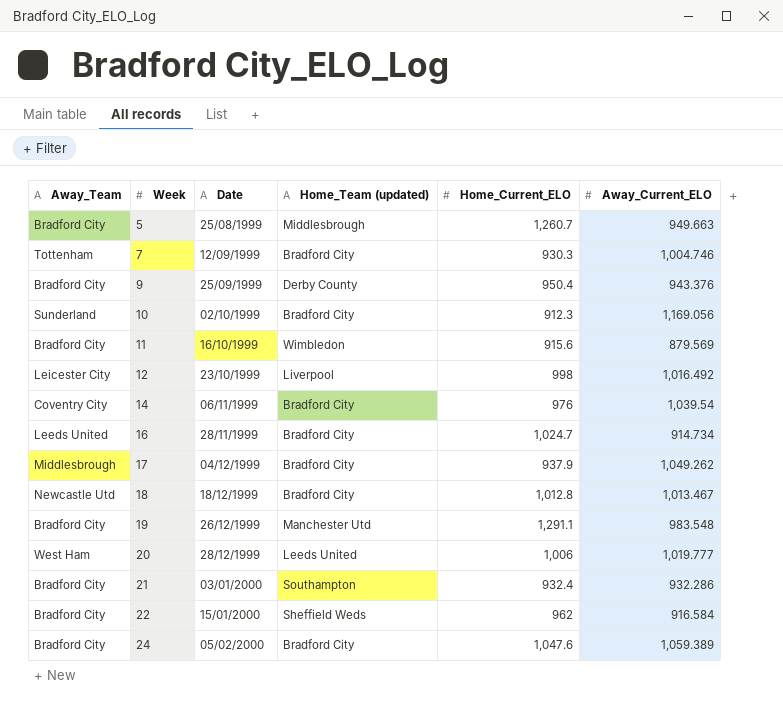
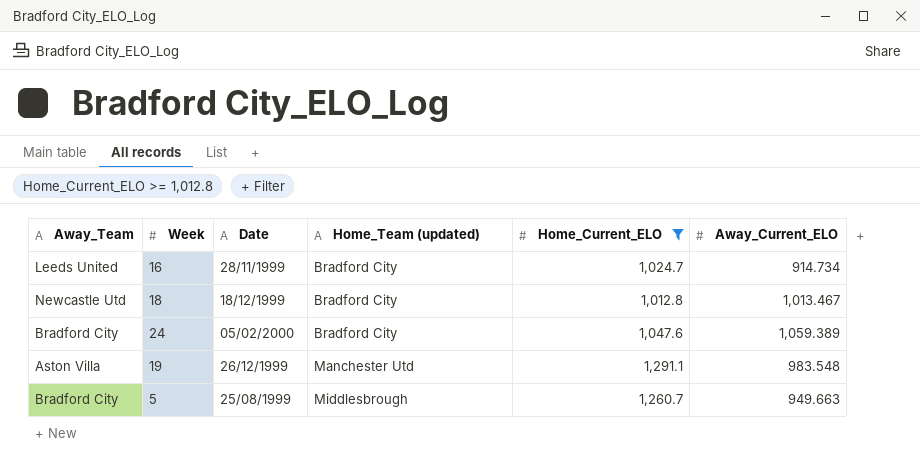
filter: none -> Home_Current_ELO >= 1,012.8
row order: Week ascending -> Home_Team (updated) ascending
19 | Away_Team: Bradford City -> Aston Villa

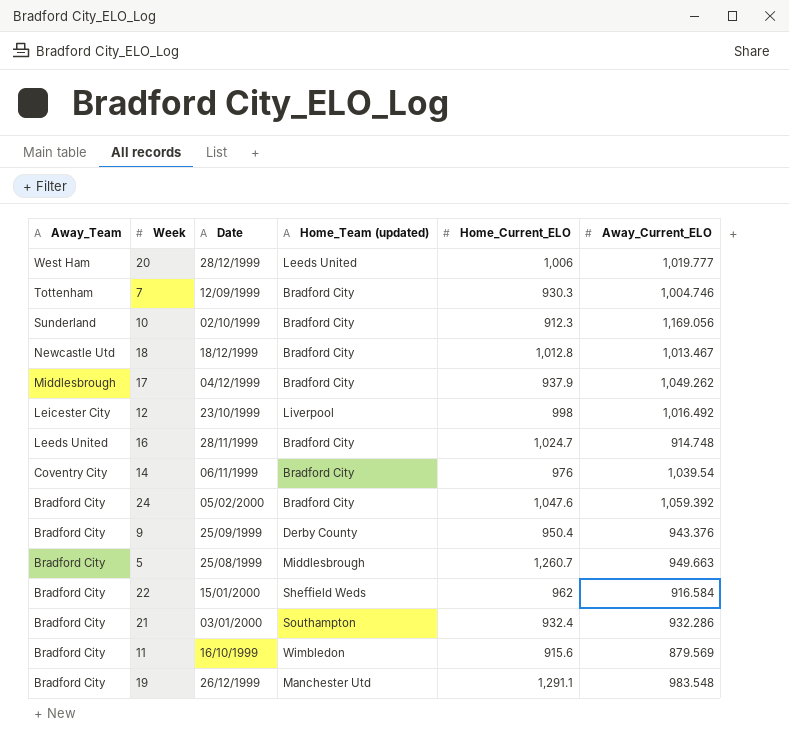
filter: Home_Current_ELO >= 1,012.8 -> none
row order: Home_Team (updated) ascending -> Away_Team descending
16 | Away_Current_ELO: 914.734 -> 914.748
24 | Away_Current_ELO: 1,059.389 -> 1,059.392
19 | Away_Team: Aston Villa -> Bradford City

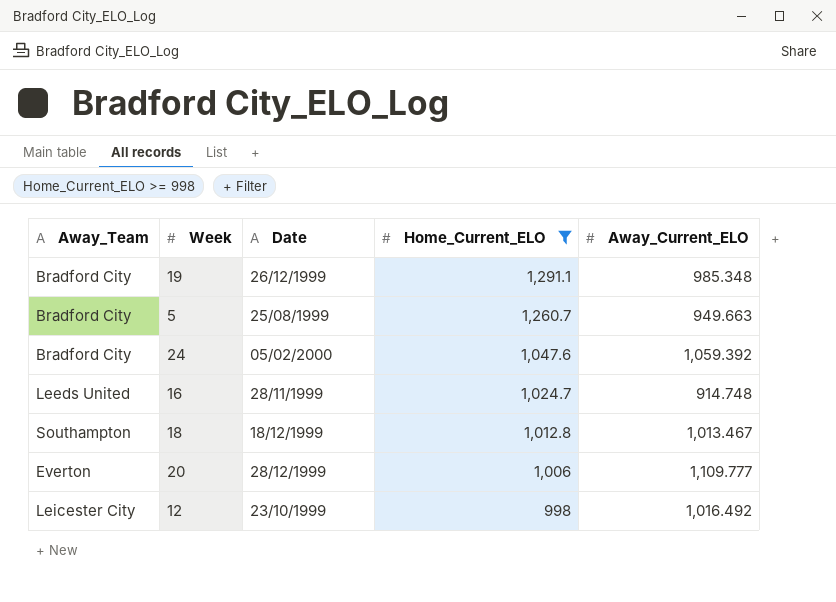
filter: none -> Home_Current_ELO >= 998
row order: Away_Team descending -> Home_Current_ELO descending
column Home_Team (updated) | position: 4 -> none
19 | Away_Current_ELO: 983.548 -> 985.348
18 | Away_Team: Newcastle Utd -> Southampton
20 | Away_Team: West Ham -> Everton
20 | Away_Current_ELO: 1,019.777 -> 1,109.777

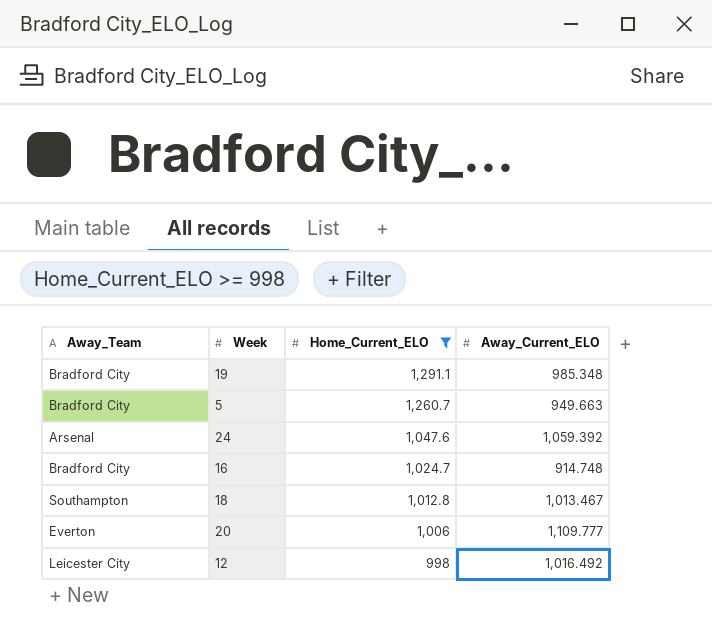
column Date | position: 3 -> none
24 | Away_Team: Bradford City -> Arsenal
16 | Away_Team: Leeds United -> Bradford City

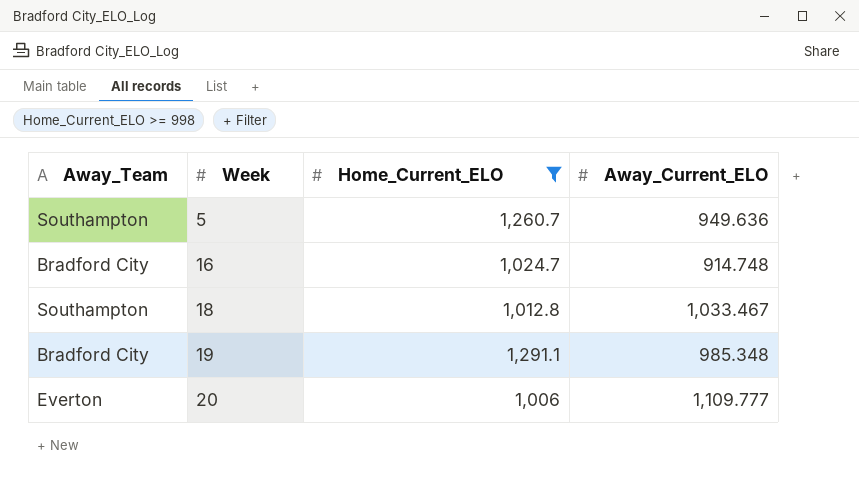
row order: Home_Current_ELO descending -> Week ascending
row 24: Arsenal | 1,047.6 | 1,059.392 -> none
row 12: Leicester City | 998 | 1,016.492 -> none
5 | Away_Team: Bradford City -> Southampton
5 | Away_Current_ELO: 949.663 -> 949.636
18 | Away_Current_ELO: 1,013.467 -> 1,033.467

